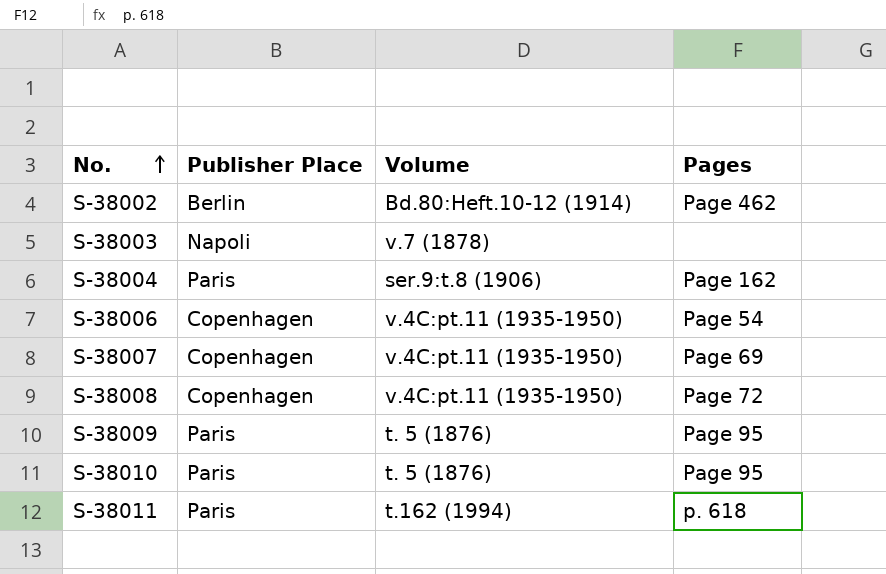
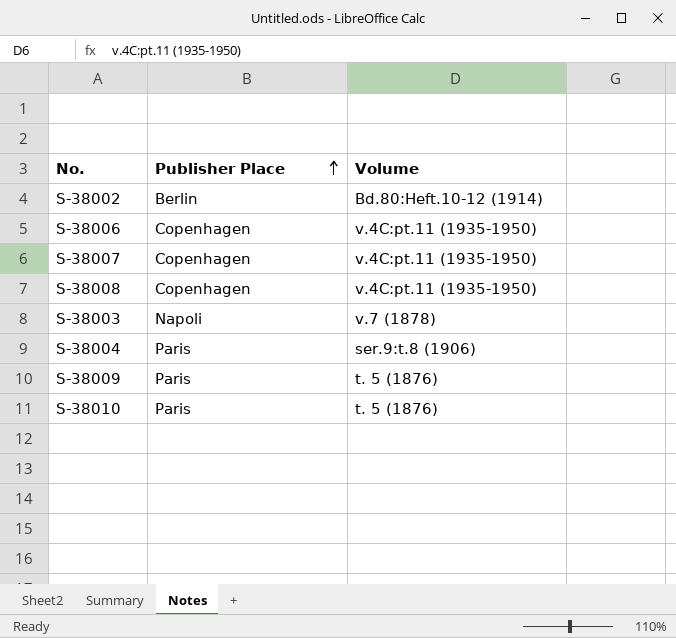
row order: No. ascending -> Publisher Place ascending
column Pages | position: 4 -> none
row S-38011: Paris | t.162 (1994) | p. 618 -> none

